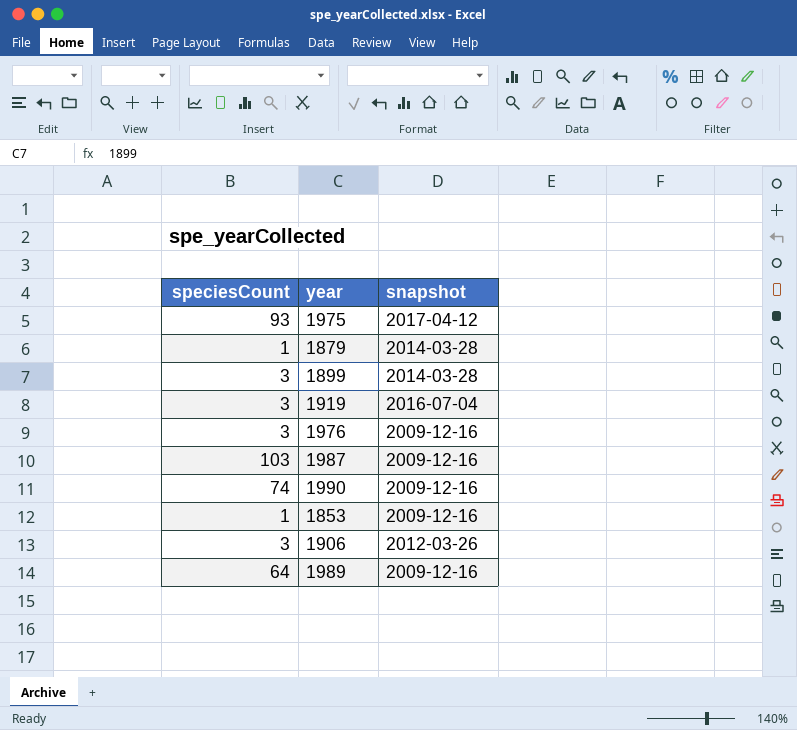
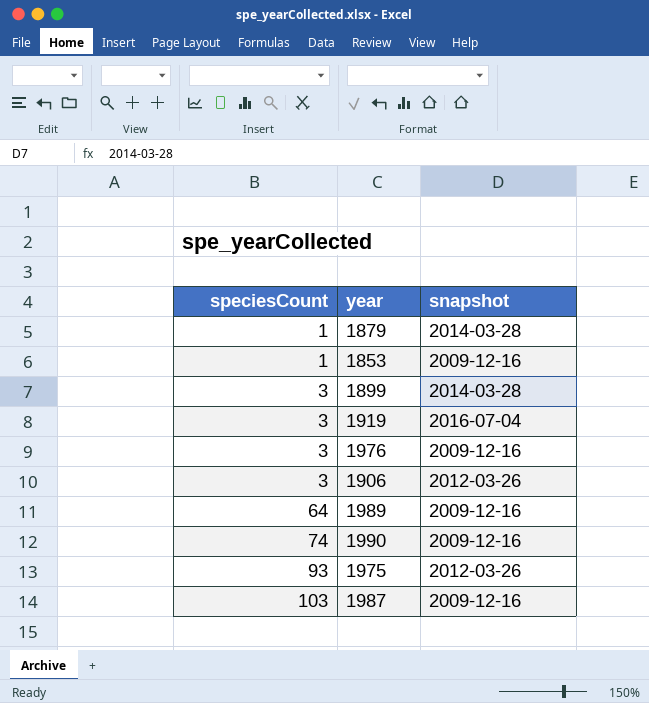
row order: none -> speciesCount ascending
1975 | snapshot: 2017-04-12 -> 2012-03-26

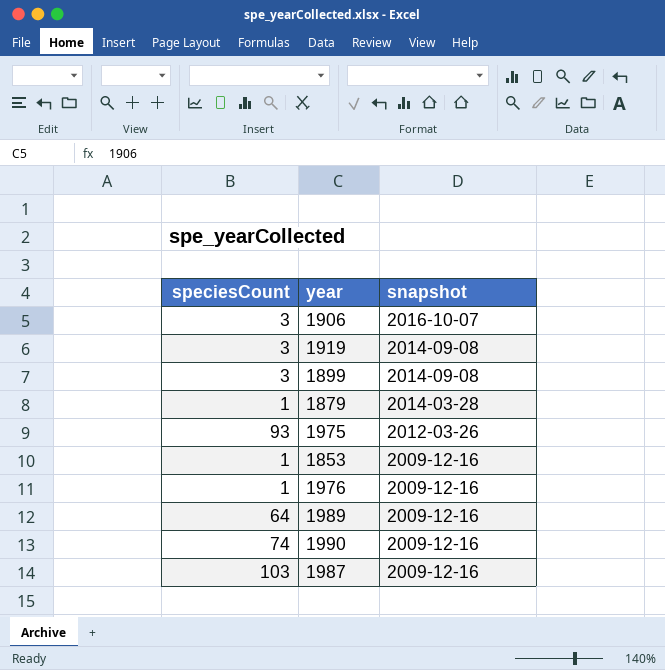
row order: speciesCount ascending -> snapshot descending
1906 | snapshot: 2012-03-26 -> 2016-10-07
1919 | snapshot: 2016-07-04 -> 2014-09-08
1899 | snapshot: 2014-03-28 -> 2014-09-08
1976 | speciesCount: 3 -> 1

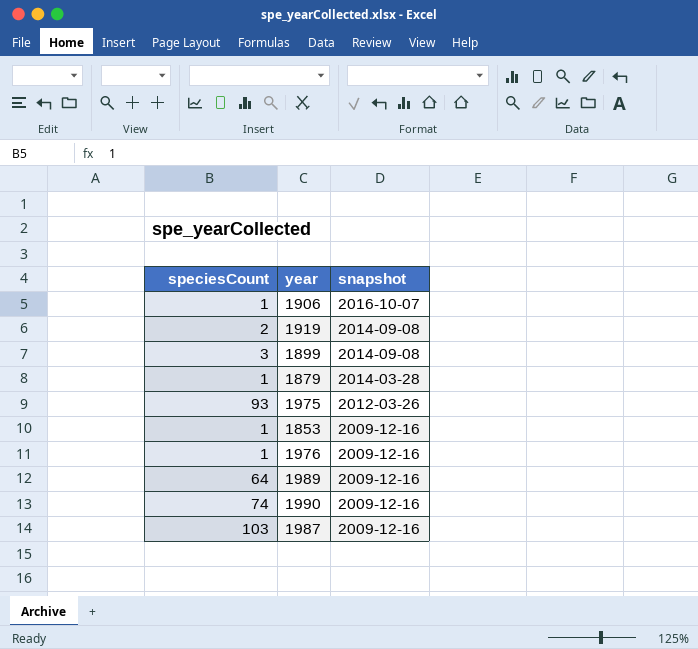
1906 | speciesCount: 3 -> 1
1919 | speciesCount: 3 -> 2

